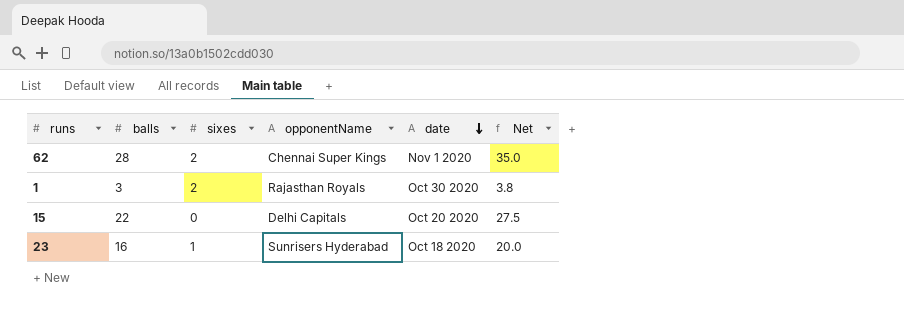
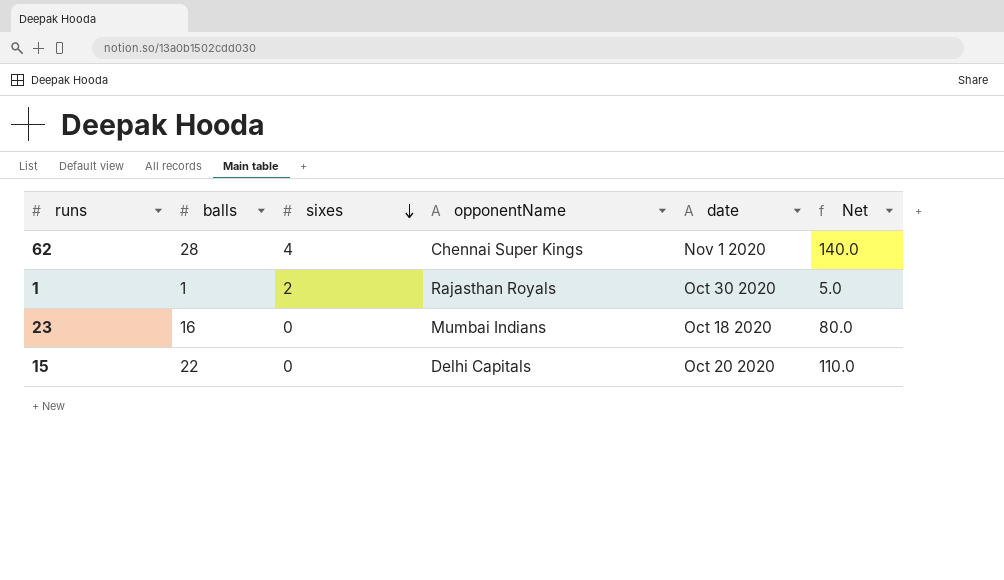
row order: date descending -> sixes descending
column Net | formula: [balls] * 1.25 -> [balls] * 5
62 | sixes: 2 -> 4
1 | balls: 3 -> 1
23 | sixes: 1 -> 0
23 | opponentName: Sunrisers Hyderabad -> Mumbai Indians

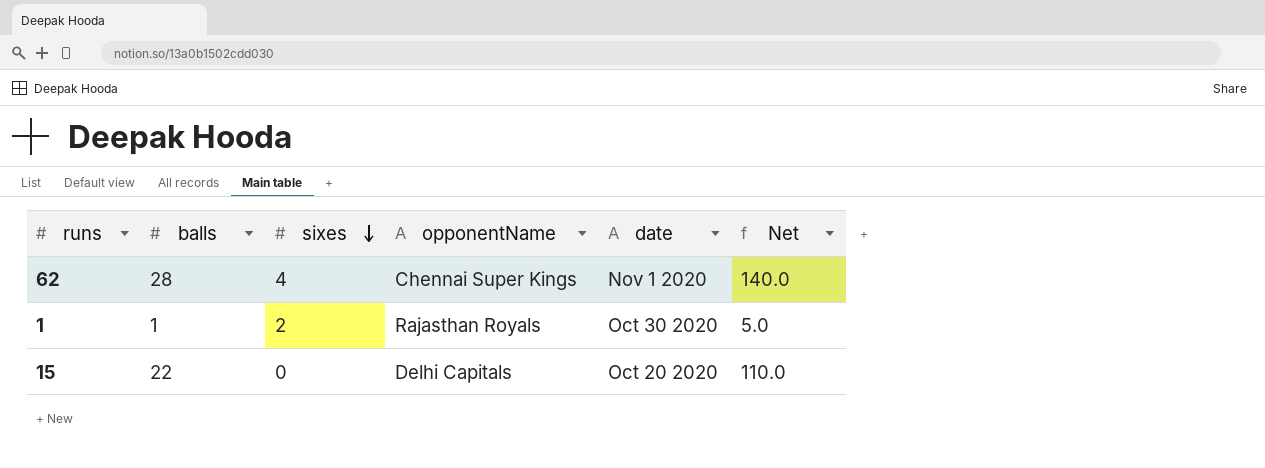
row 23: 16 | 0 | Mumbai Indians | Oct 18 2020 | 80.0 -> none

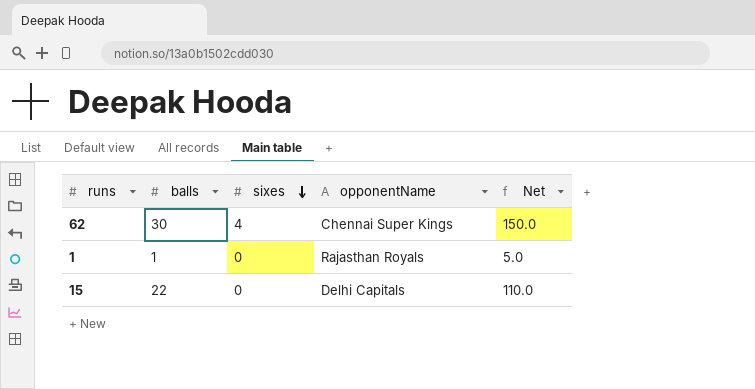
column date | position: 5 -> none
62 | balls: 28 -> 30
62 | Net: 140.0 -> 150.0
1 | sixes: 2 -> 0

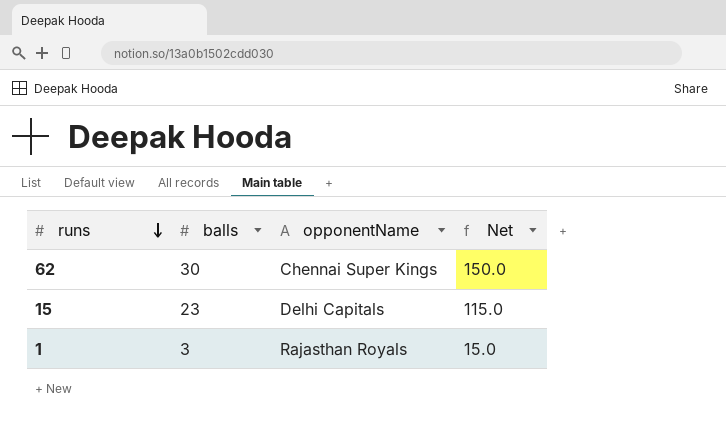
row order: sixes descending -> runs descending
column sixes | position: 3 -> none
15 | balls: 22 -> 23
15 | Net: 110.0 -> 115.0
1 | balls: 1 -> 3
1 | Net: 5.0 -> 15.0

